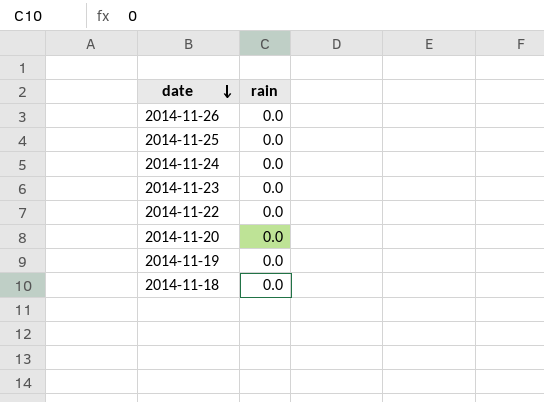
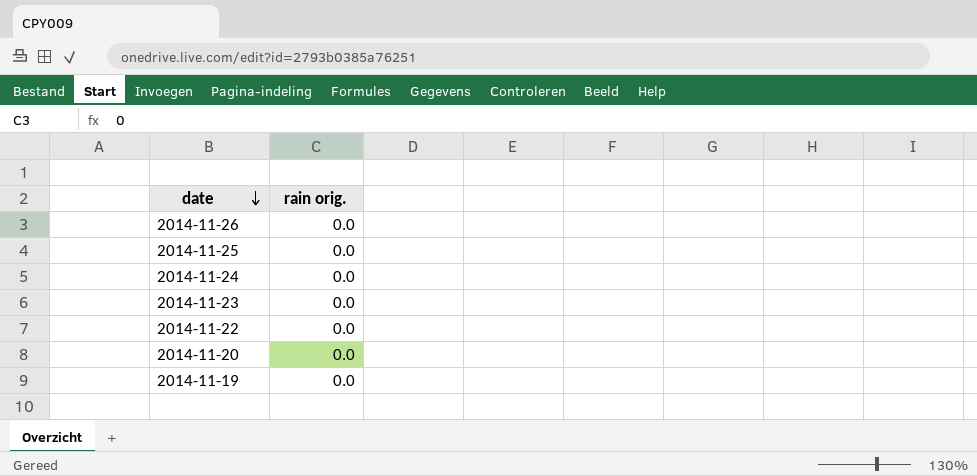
column name: rain -> rain orig.
row 2014-11-18: 0.0 -> none

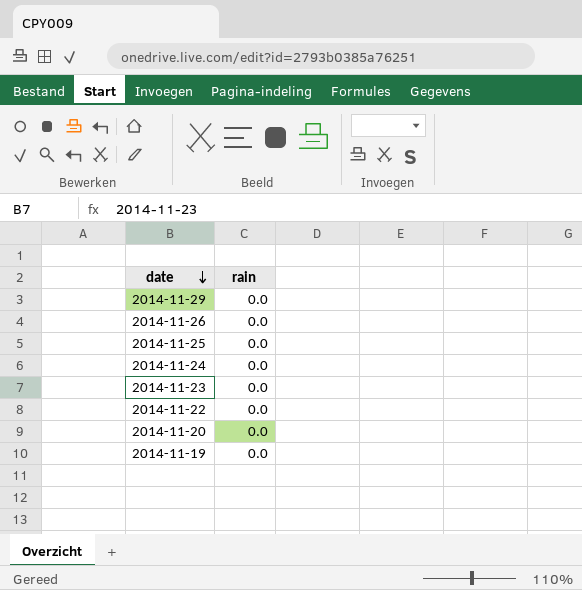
column name: rain orig. -> rain
row 2014-11-29: none -> 0.0

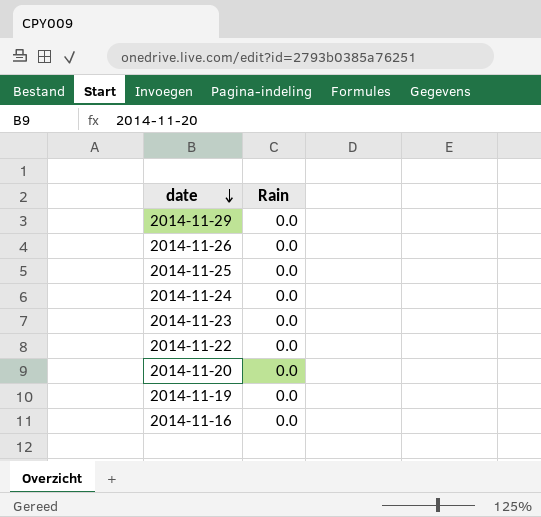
column name: rain -> Rain
row 2014-11-16: none -> 0.0

